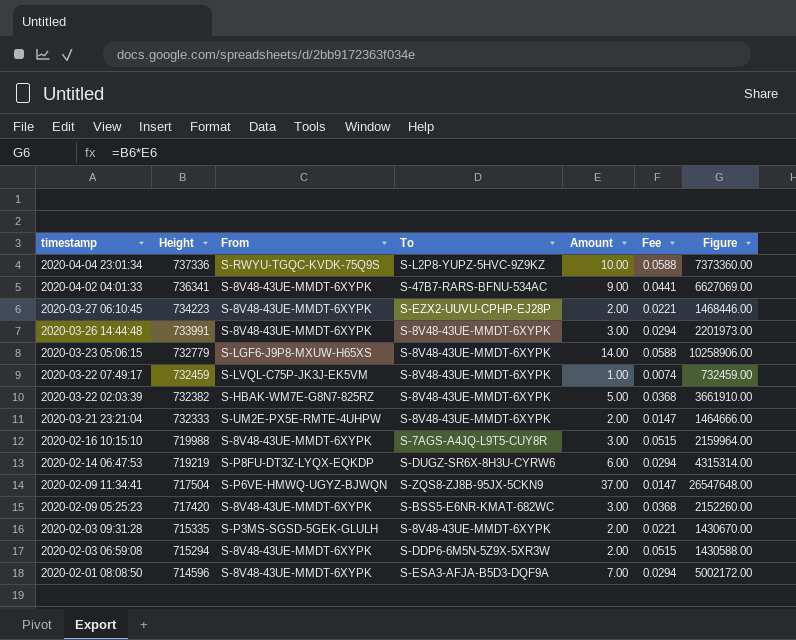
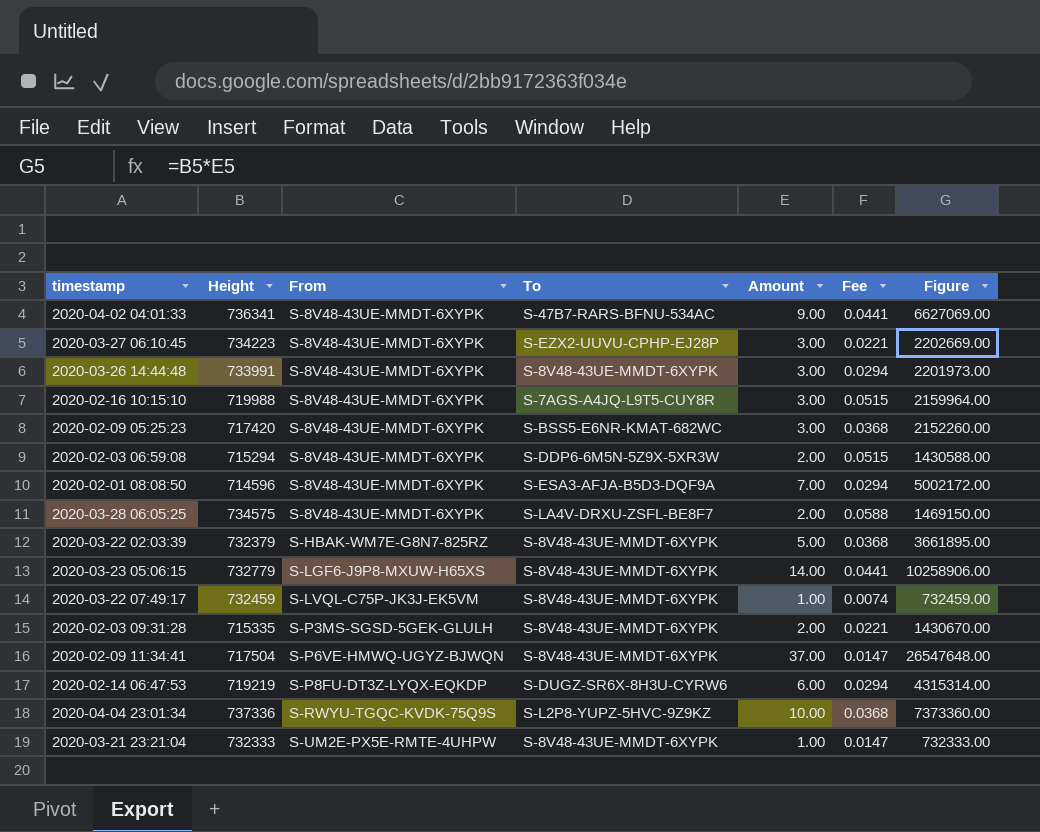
row order: timestamp descending -> From ascending
2020-03-27 06:10:45 | Amount: 2.00 -> 3.00
2020-03-27 06:10:45 | Figure: 1468446.00 -> 2202669.00
row 2020-03-28 06:05:25: none -> 734575 | S-8V48-43UE-MMDT-6XYPK | S-LA4V-DRXU-ZSFL-BE8F7 | 2.00 | 0.0588 | 1469150.00
2020-03-22 02:03:39 | Height: 732382 -> 732379
2020-03-22 02:03:39 | Figure: 3661910.00 -> 3661895.00
2020-03-23 05:06:15 | Fee: 0.0588 -> 0.0441
2020-02-09 11:34:41 | To: S-ZQS8-ZJ8B-95JX-5CKN9 -> S-8V48-43UE-MMDT-6XYPK
2020-04-04 23:01:34 | Fee: 0.0588 -> 0.0368
2020-03-21 23:21:04 | Amount: 2.00 -> 1.00
2020-03-21 23:21:04 | Figure: 1464666.00 -> 732333.00

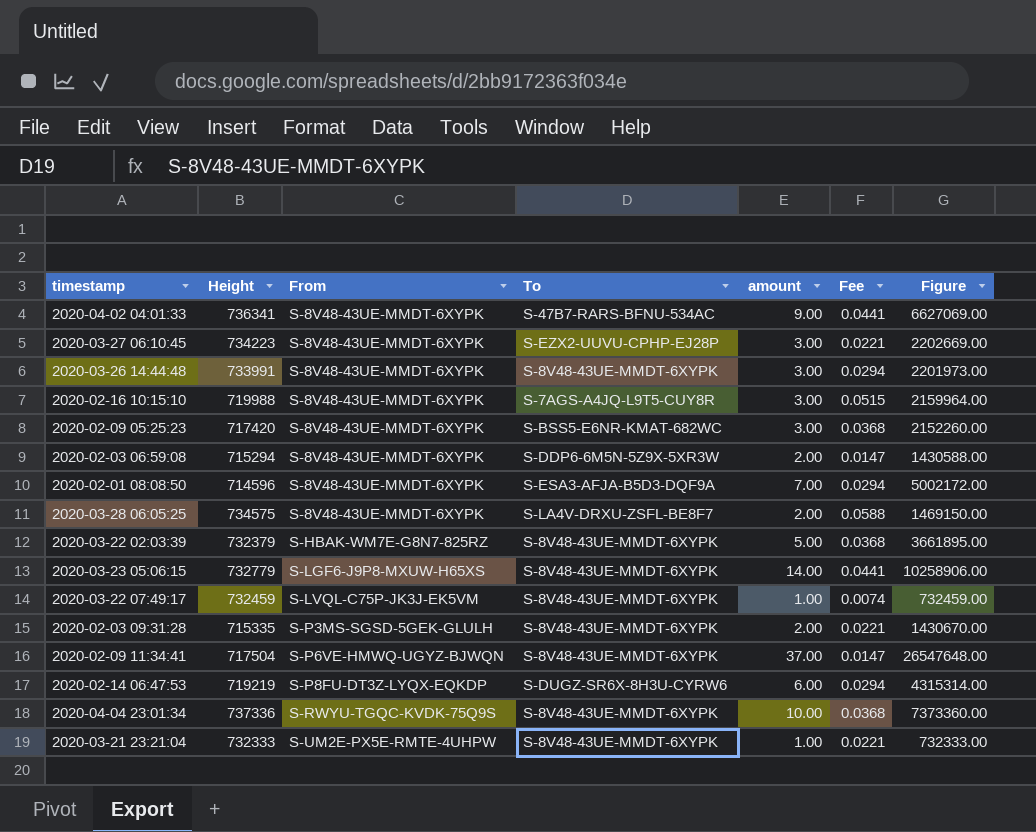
column name: Amount -> amount
2020-02-03 06:59:08 | Fee: 0.0515 -> 0.0147
2020-04-04 23:01:34 | To: S-L2P8-YUPZ-5HVC-9Z9KZ -> S-8V48-43UE-MMDT-6XYPK
2020-03-21 23:21:04 | Fee: 0.0147 -> 0.0221

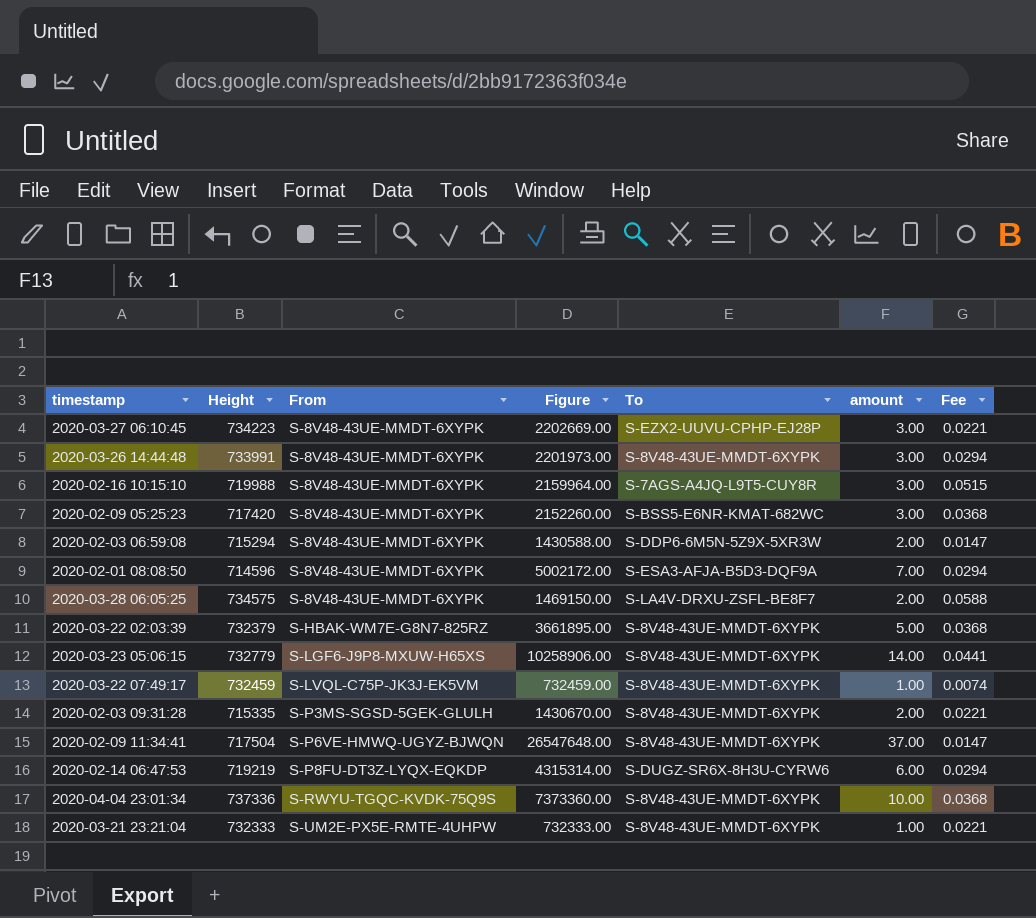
column Figure | position: 7 -> 4
row 2020-04-02 04:01:33: 736341 | S-8V48-43UE-MMDT-6XYPK | S-47B7-RARS-BFNU-534AC | 9.00 | 0.0441 | 6627069.00 -> none

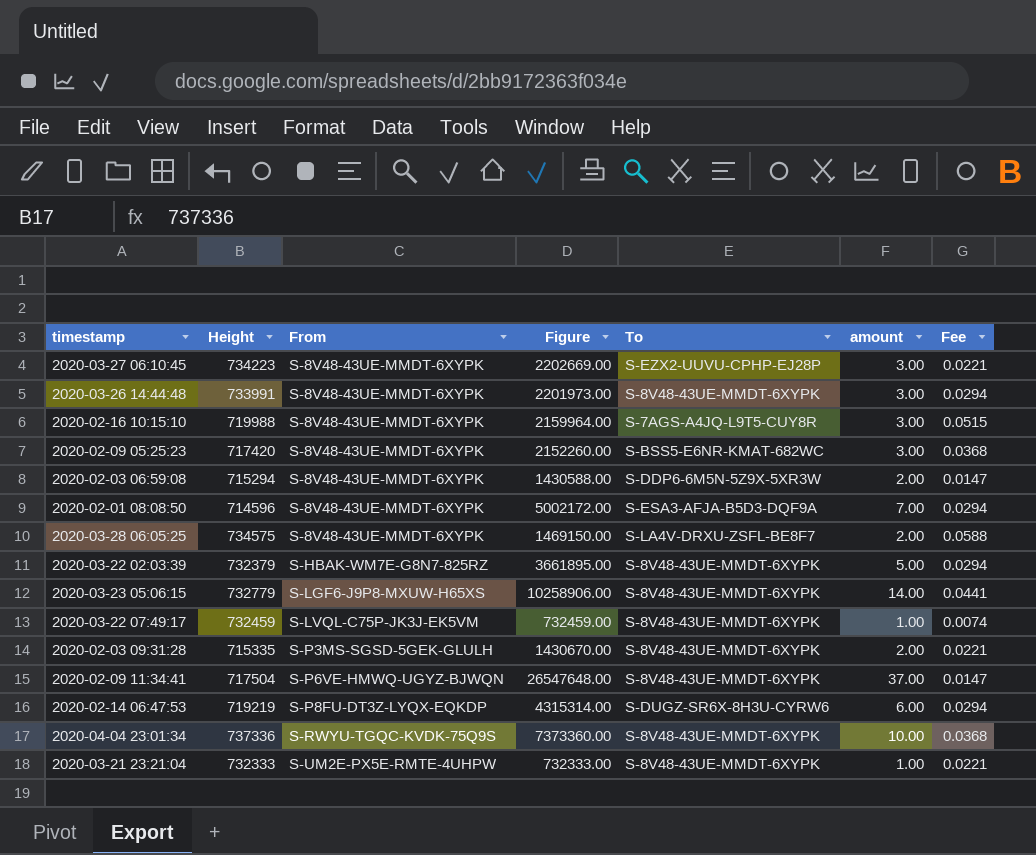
2020-03-22 02:03:39 | Fee: 0.0368 -> 0.0294

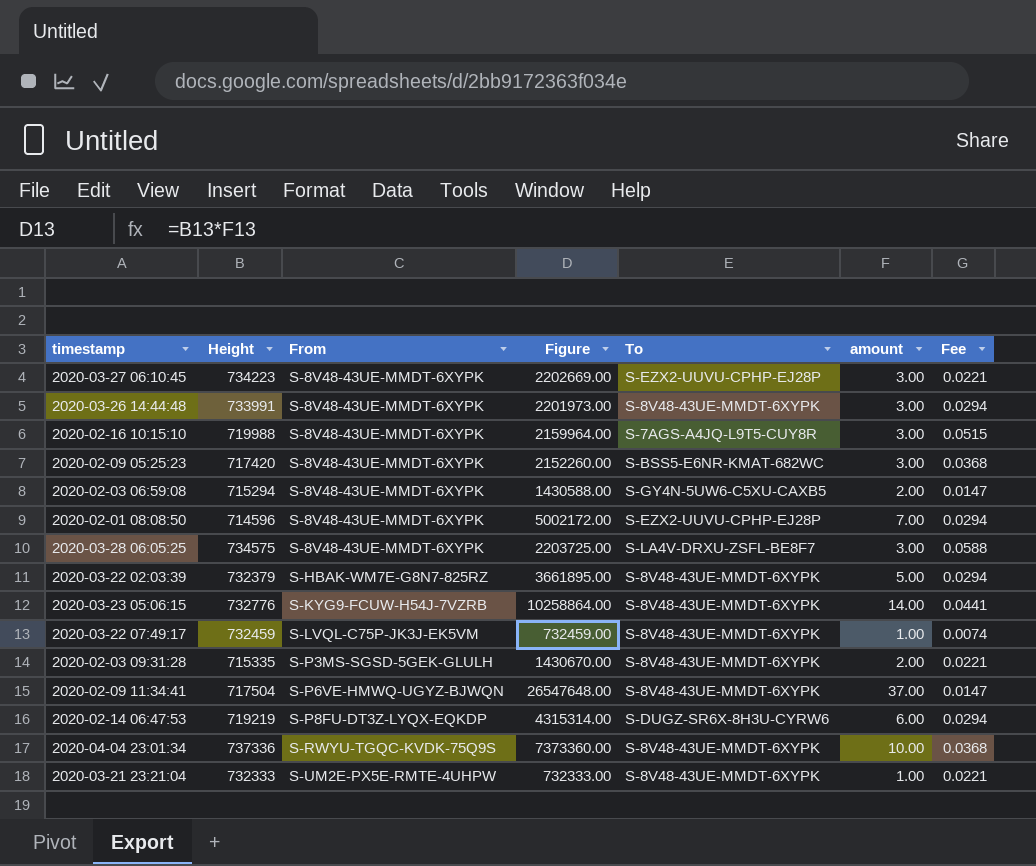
2020-02-03 06:59:08 | To: S-DDP6-6M5N-5Z9X-5XR3W -> S-GY4N-5UW6-C5XU-CAXB5
2020-02-01 08:08:50 | To: S-ESA3-AFJA-B5D3-DQF9A -> S-EZX2-UUVU-CPHP-EJ28P
2020-03-28 06:05:25 | Figure: 1469150.00 -> 2203725.00
2020-03-28 06:05:25 | amount: 2.00 -> 3.00
2020-03-23 05:06:15 | Height: 732779 -> 732776
2020-03-23 05:06:15 | From: S-LGF6-J9P8-MXUW-H65XS -> S-KYG9-FCUW-H54J-7VZRB
2020-03-23 05:06:15 | Figure: 10258906.00 -> 10258864.00

